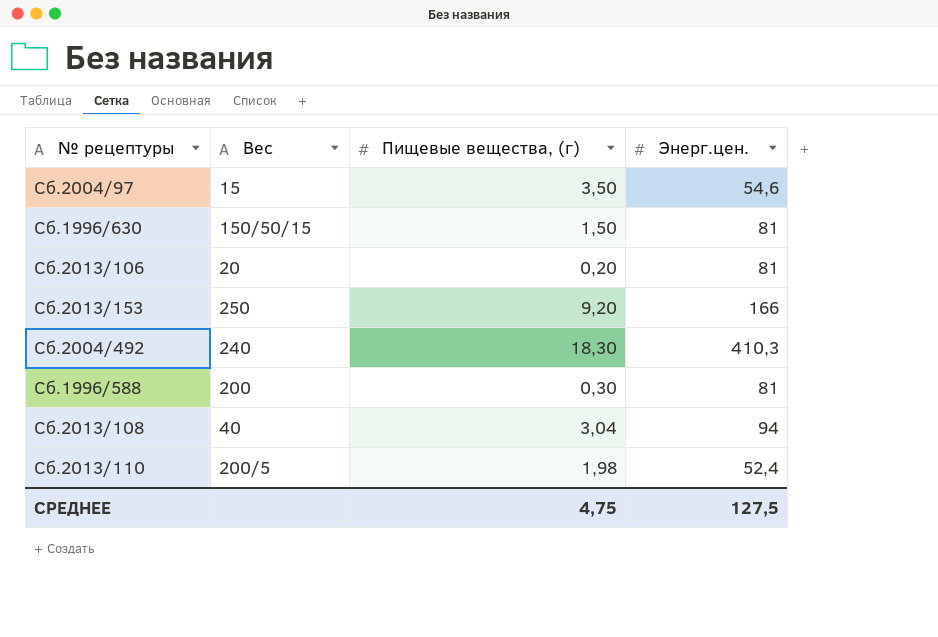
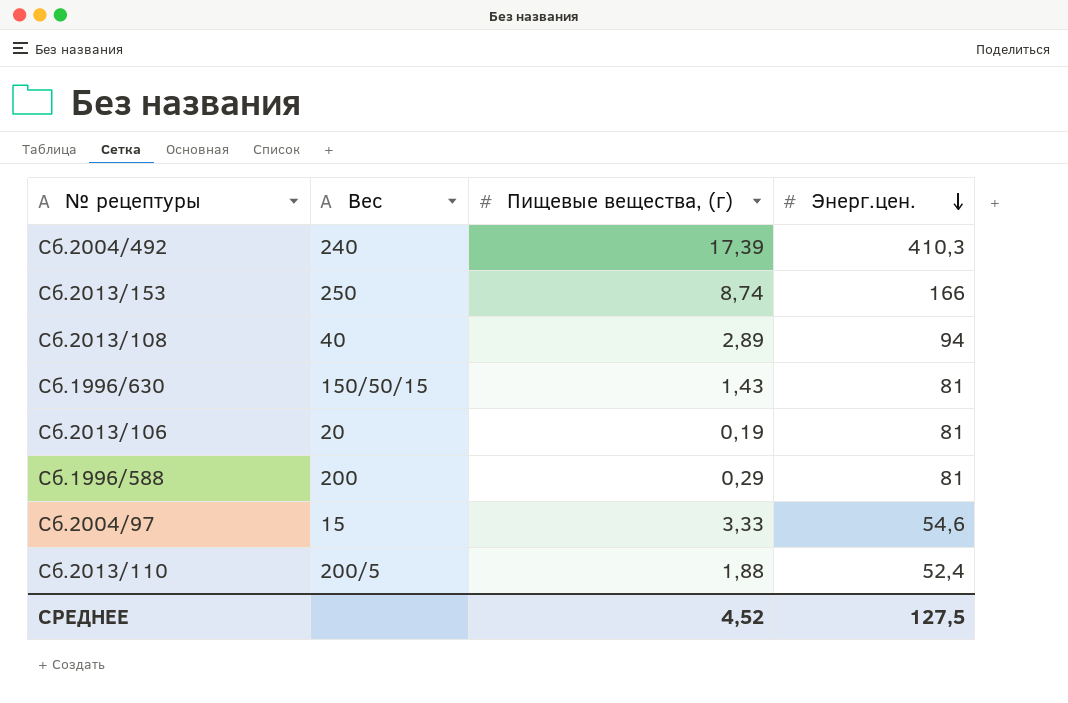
row order: none -> Энерг.цен. descending
Сб.2004/492 | Пищевые вещества, (г): 18,30 -> 17,39
Сб.2013/153 | Пищевые вещества, (г): 9,20 -> 8,74
Сб.2013/108 | Пищевые вещества, (г): 3,04 -> 2,89
Сб.1996/630 | Пищевые вещества, (г): 1,50 -> 1,43
Сб.2013/106 | Пищевые вещества, (г): 0,20 -> 0,19
Сб.1996/588 | Пищевые вещества, (г): 0,30 -> 0,29
Сб.2004/97 | Пищевые вещества, (г): 3,50 -> 3,33
Сб.2013/110 | Пищевые вещества, (г): 1,98 -> 1,88
СРЕДНЕЕ | Пищевые вещества, (г): 4,75 -> 4,52

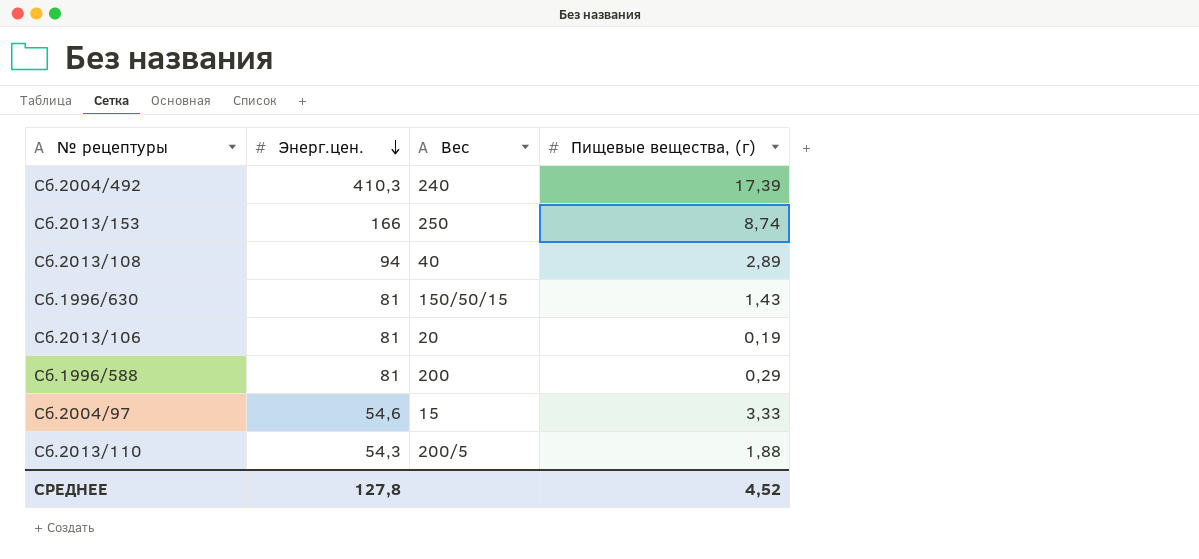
column Энерг.цен. | position: 4 -> 2
Сб.2013/110 | Энерг.цен.: 52,4 -> 54,3
СРЕДНЕЕ | Энерг.цен.: 127,5 -> 127,8

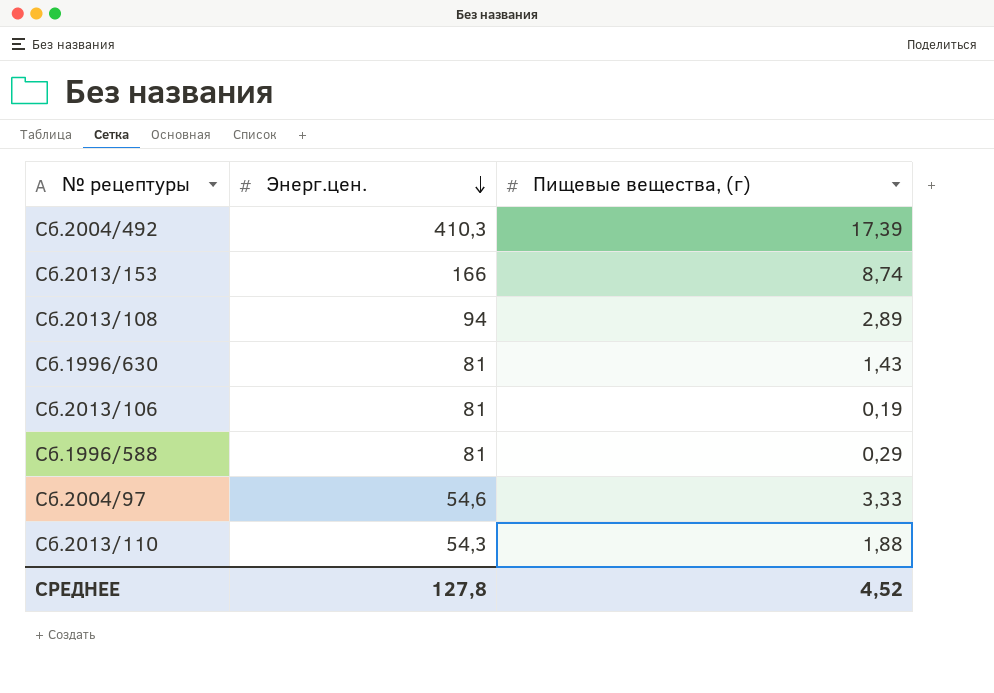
column Вес | position: 3 -> none

